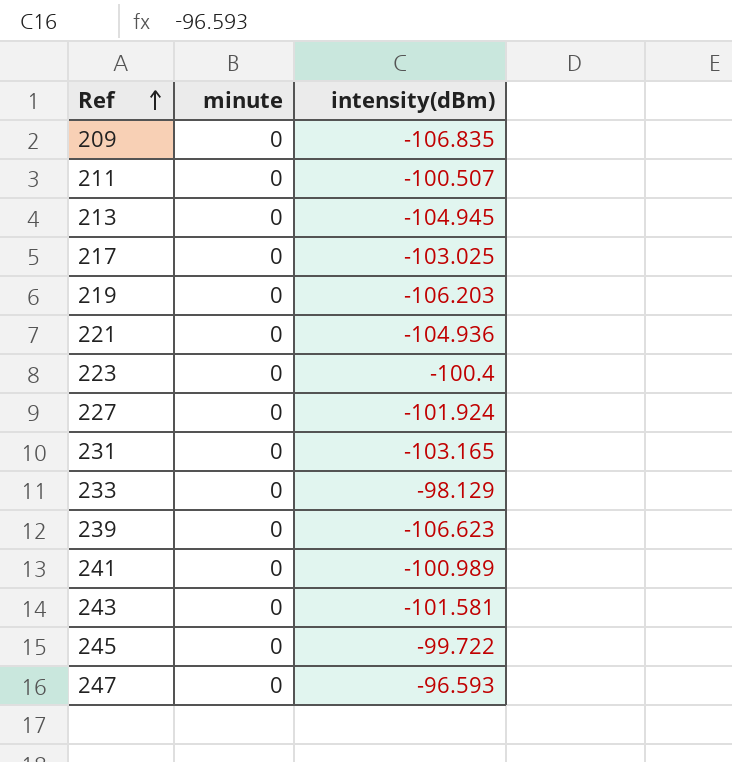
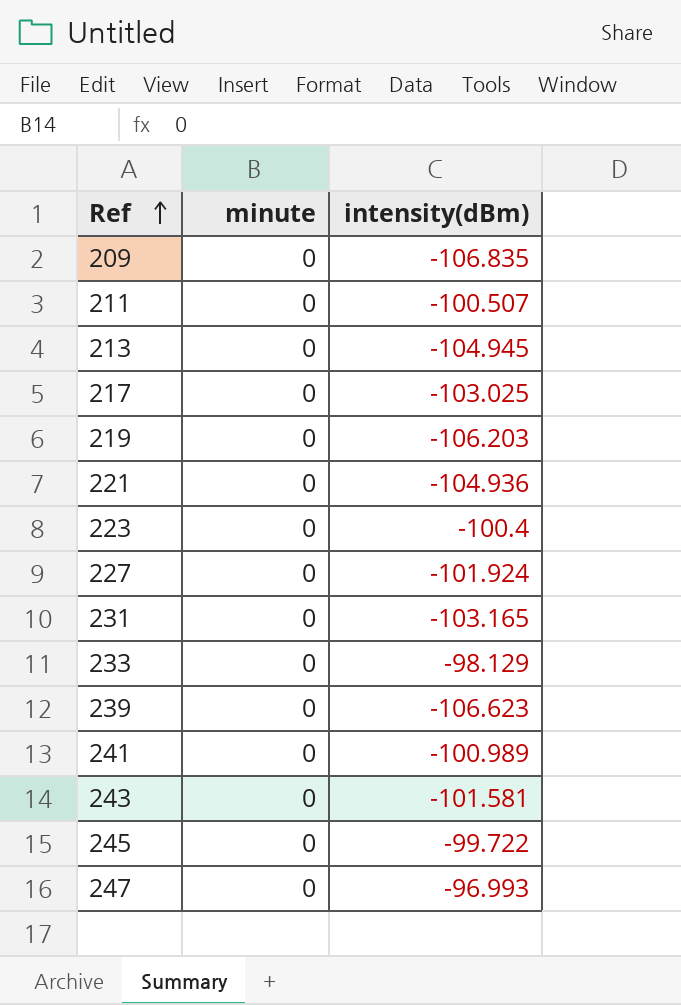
247 | intensity(dBm): -96.593 -> -96.993

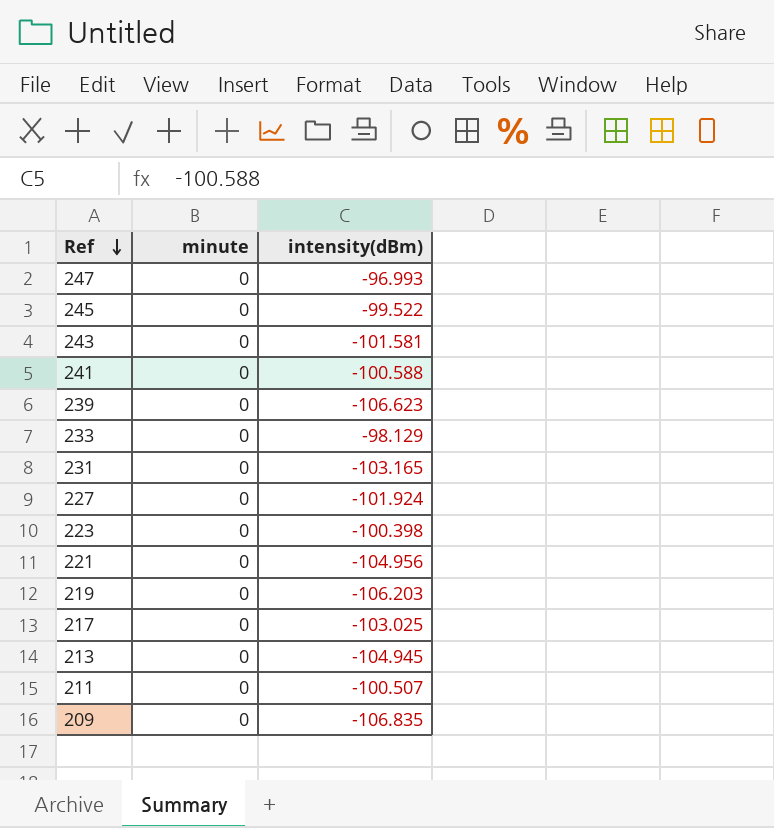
row order: Ref ascending -> Ref descending
245 | intensity(dBm): -99.722 -> -99.522
241 | intensity(dBm): -100.989 -> -100.588
223 | intensity(dBm): -100.4 -> -100.398
221 | intensity(dBm): -104.936 -> -104.956

